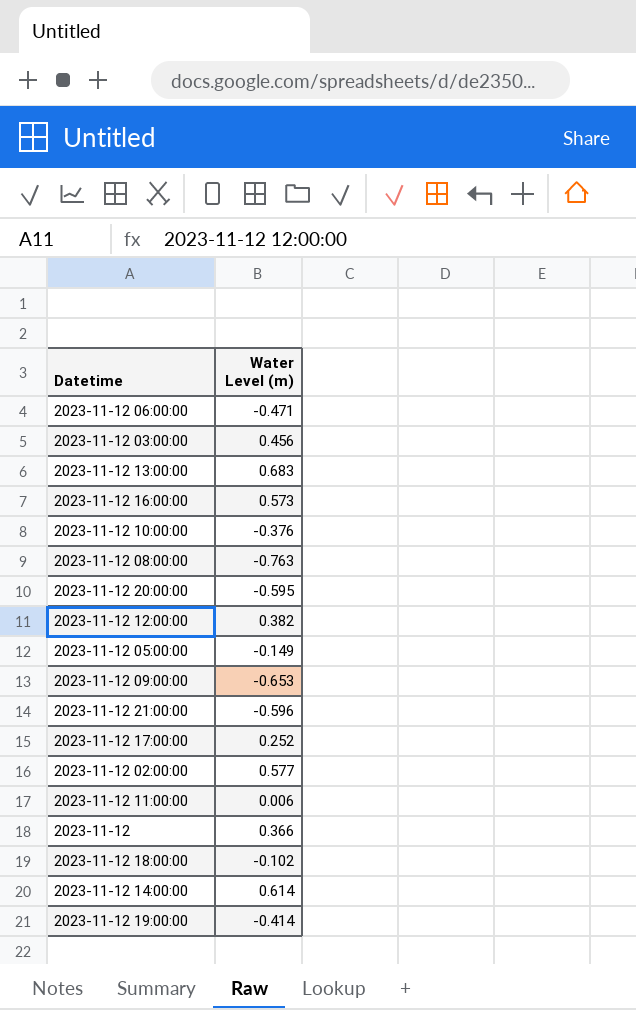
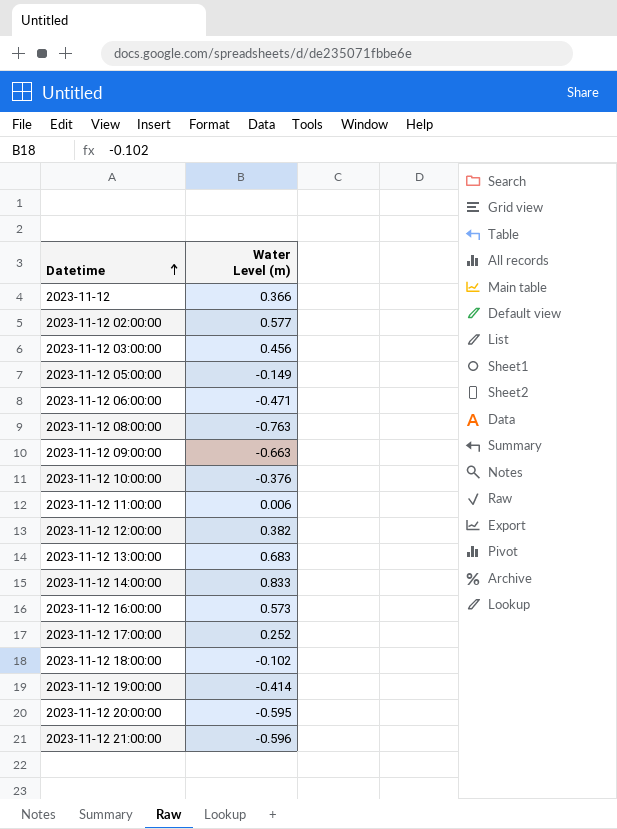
row order: none -> Datetime ascending
2023-11-12 09:00:00 | Water Level (m): -0.653 -> -0.663
2023-11-12 14:00:00 | Water Level (m): 0.614 -> 0.833

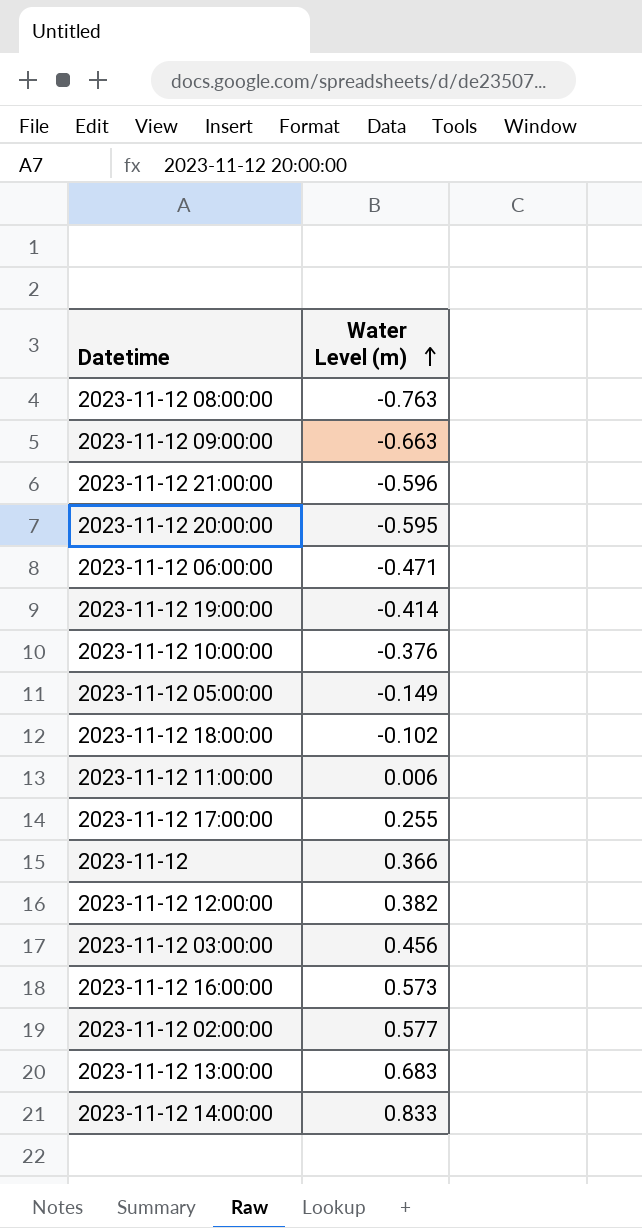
row order: Datetime ascending -> Water Level (m) ascending
2023-11-12 17:00:00 | Water Level (m): 0.252 -> 0.255

